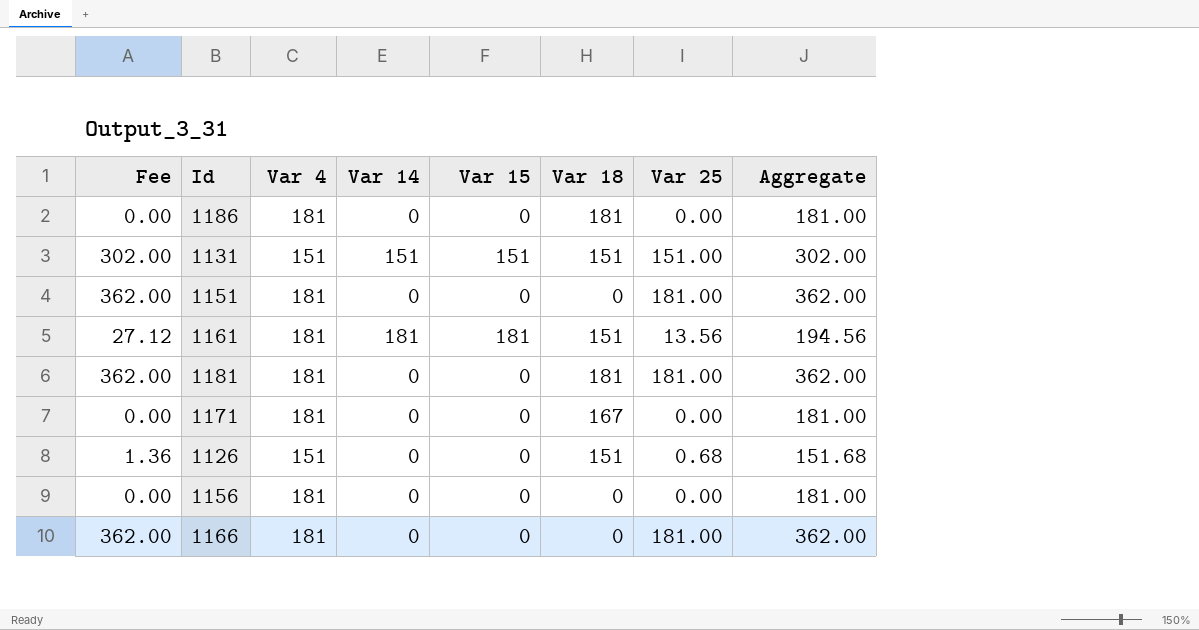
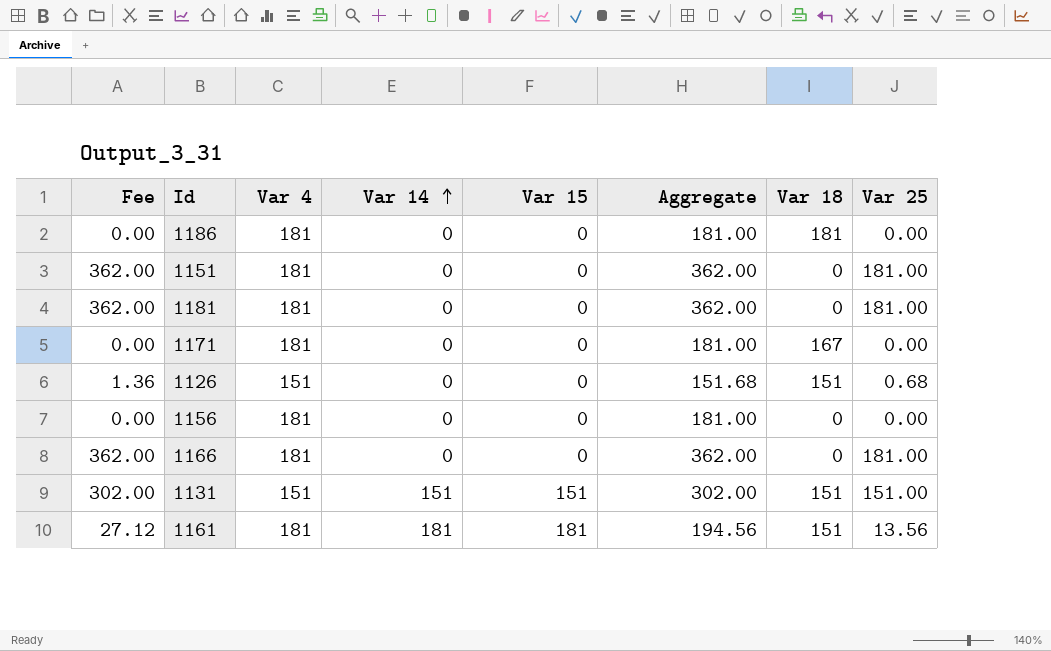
row order: none -> Var 14 ascending
column Aggregate | position: 8 -> 6
1181 | Var 18: 181 -> 0

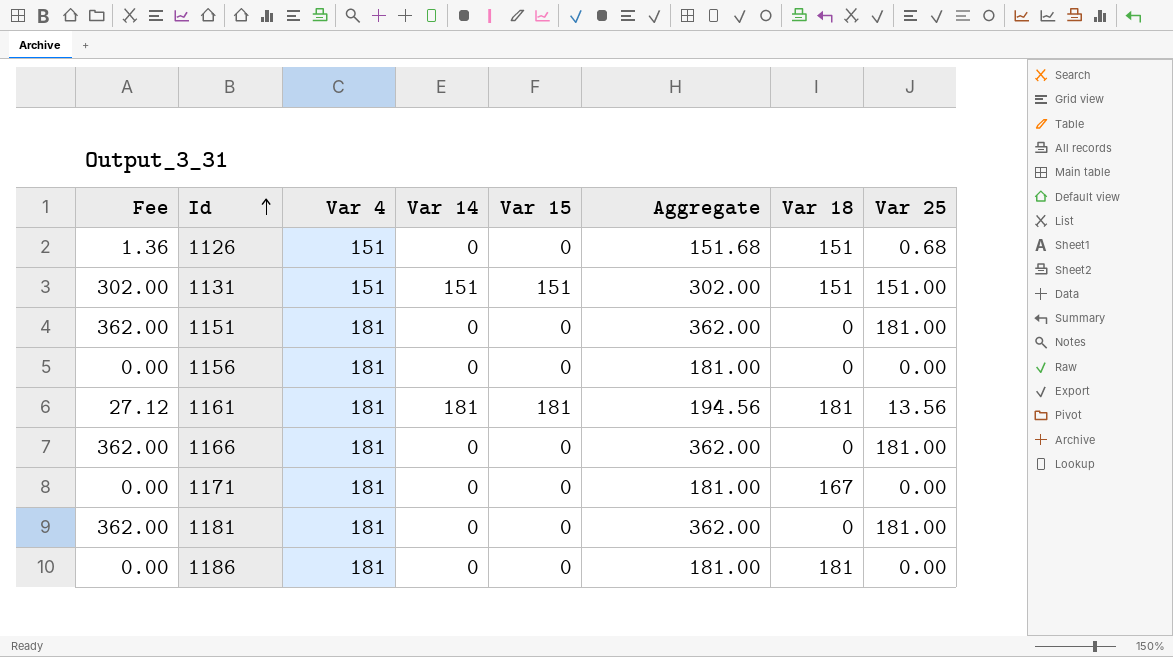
row order: Var 14 ascending -> Id ascending
1161 | Var 18: 151 -> 181

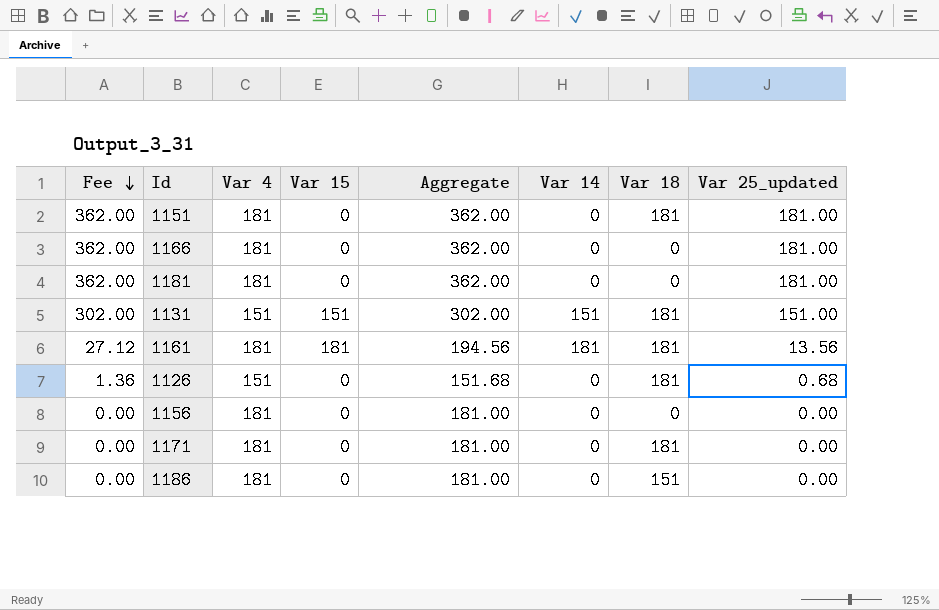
row order: Id ascending -> Fee descending
column Var 14 | position: 4 -> 6
column name: Var 25 -> Var 25_updated
1151 | Var 18: 0 -> 181
1131 | Var 18: 151 -> 181
1126 | Var 18: 151 -> 181
1171 | Var 18: 167 -> 181
1186 | Var 18: 181 -> 151

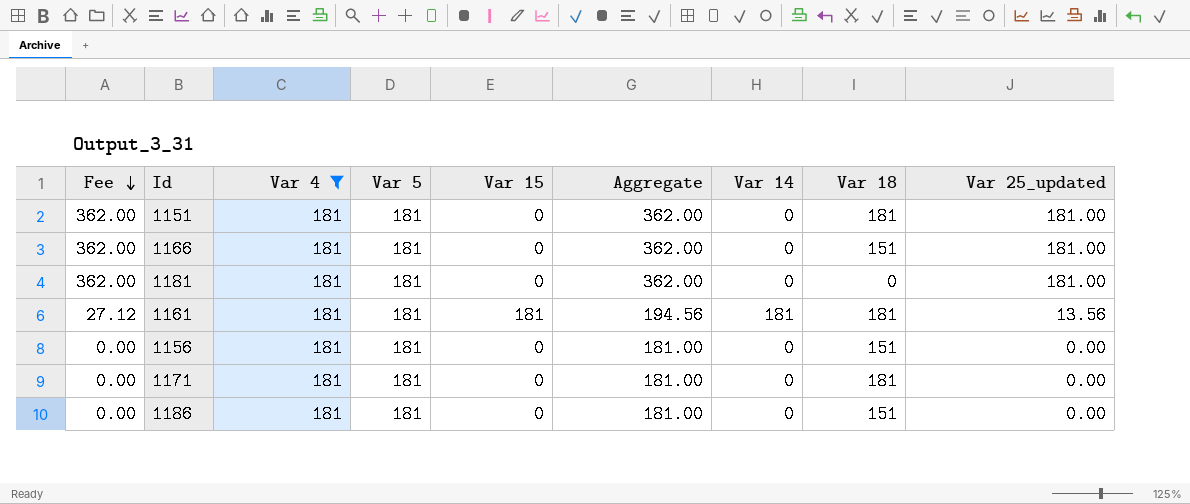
filter: none -> Var 4 = 181
column Var 5 | position: none -> 4
1166 | Var 18: 0 -> 151
1156 | Var 18: 0 -> 151

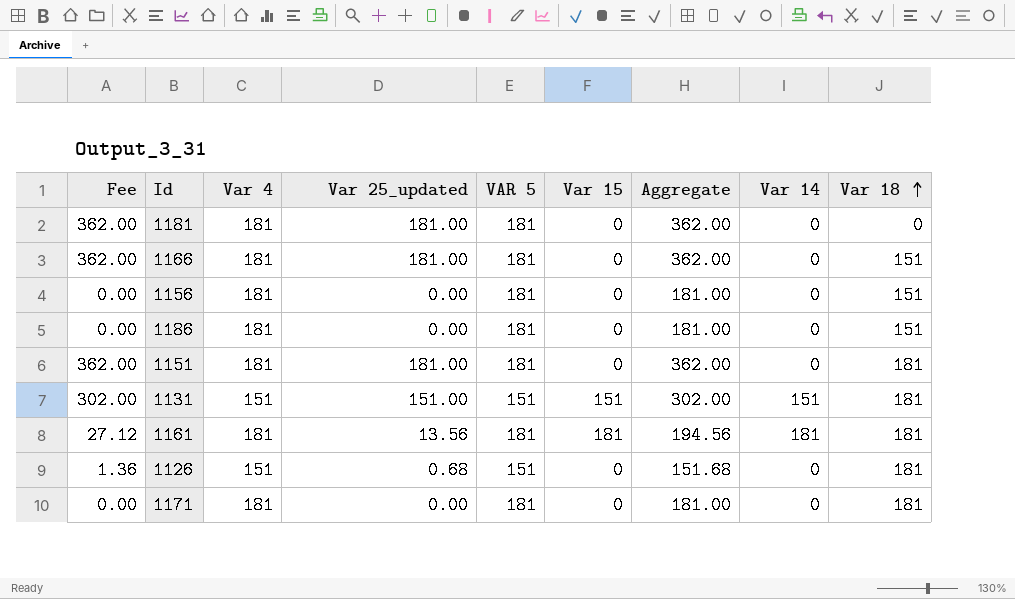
filter: Var 4 = 181 -> none
row order: Fee descending -> Var 18 ascending
column Var 25_updated | position: 9 -> 4
column name: Var 5 -> VAR 5

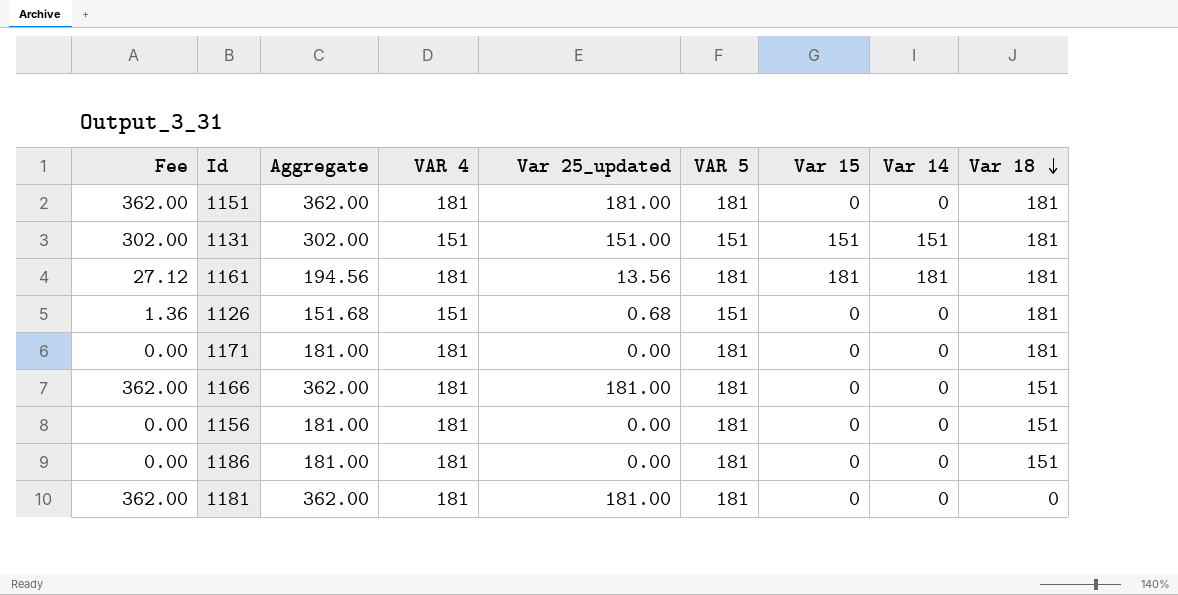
row order: Var 18 ascending -> Var 18 descending
column Aggregate | position: 7 -> 3
column name: Var 4 -> VAR 4

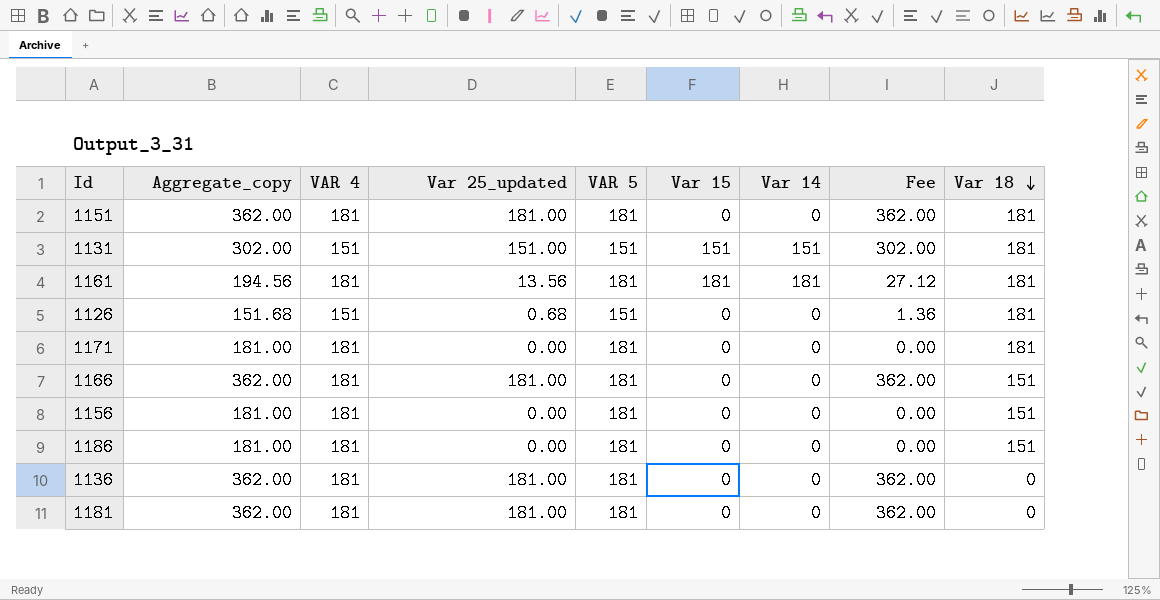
column name: Aggregate -> Aggregate_copy
column Fee | position: 1 -> 8
row 1136: none -> 362.00 | 181 | 181.00 | 181 | 0 | 0 | 362.00 | 0

